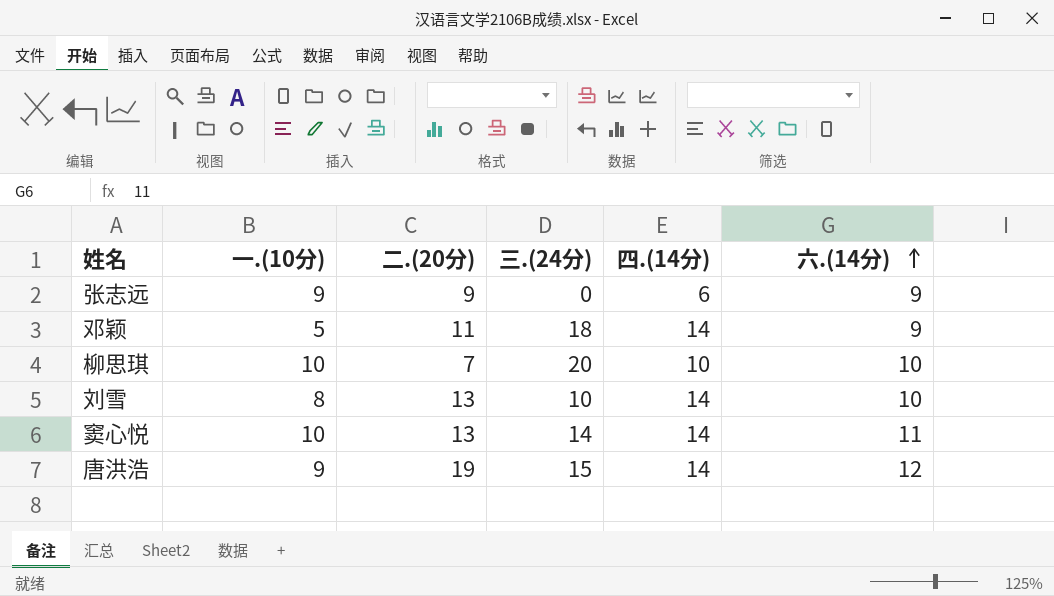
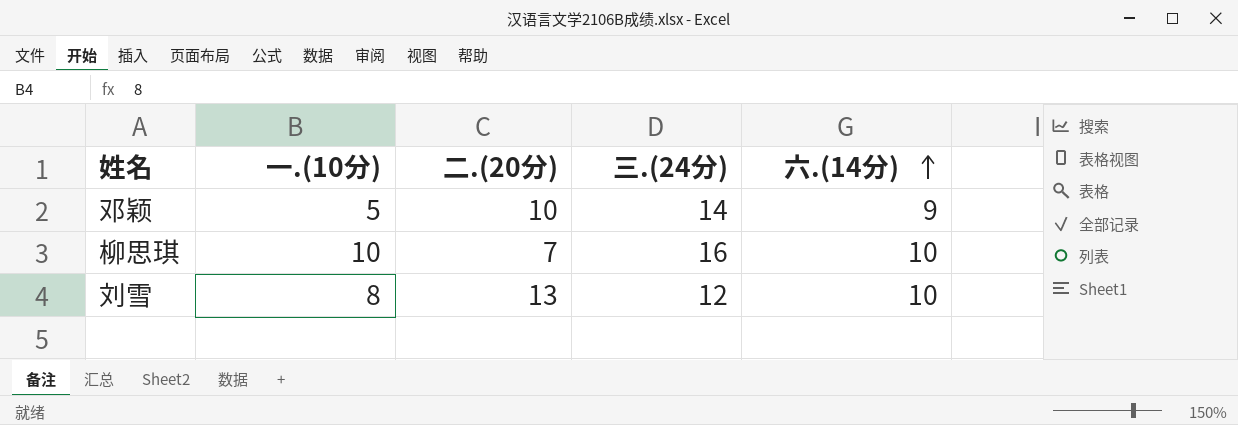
column 四.(14分) | position: 5 -> none
row 张志远: 9 | 9 | 0 | 6 | 9 -> none
row 窦心悦: 10 | 13 | 14 | 14 | 11 -> none
row 唐洪浩: 9 | 19 | 15 | 14 | 12 -> none
邓颖 | 二.(20分): 11 -> 10
邓颖 | 三.(24分): 18 -> 14
柳思琪 | 三.(24分): 20 -> 16
刘雪 | 三.(24分): 10 -> 12

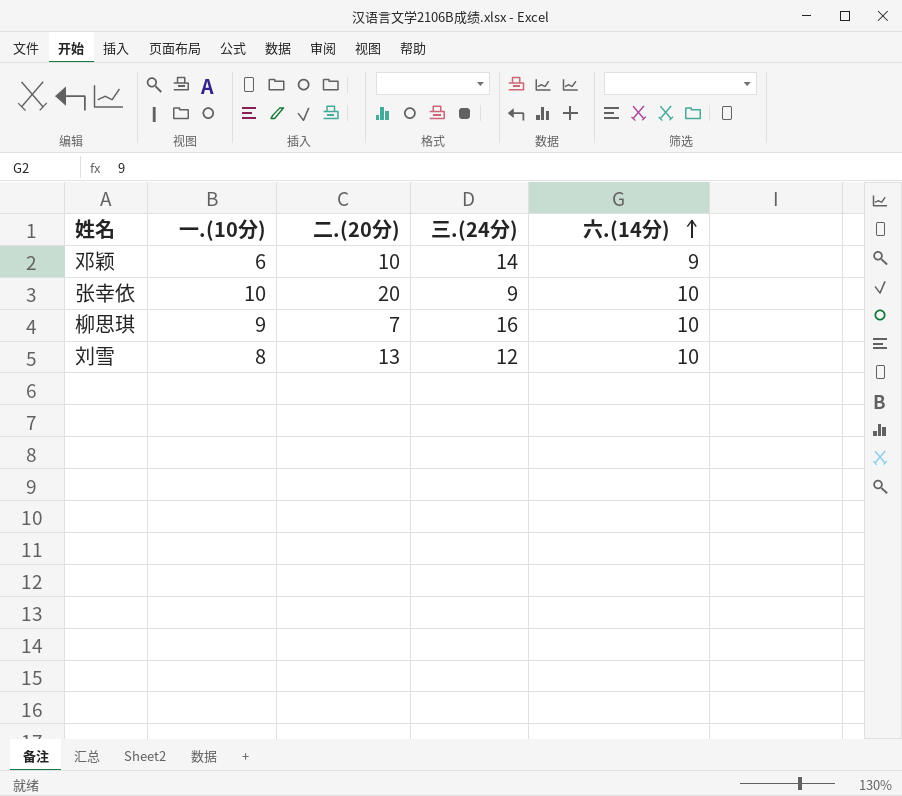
邓颖 | 一.(10分): 5 -> 6
row 张幸依: none -> 10 | 20 | 9 | 10
柳思琪 | 一.(10分): 10 -> 9

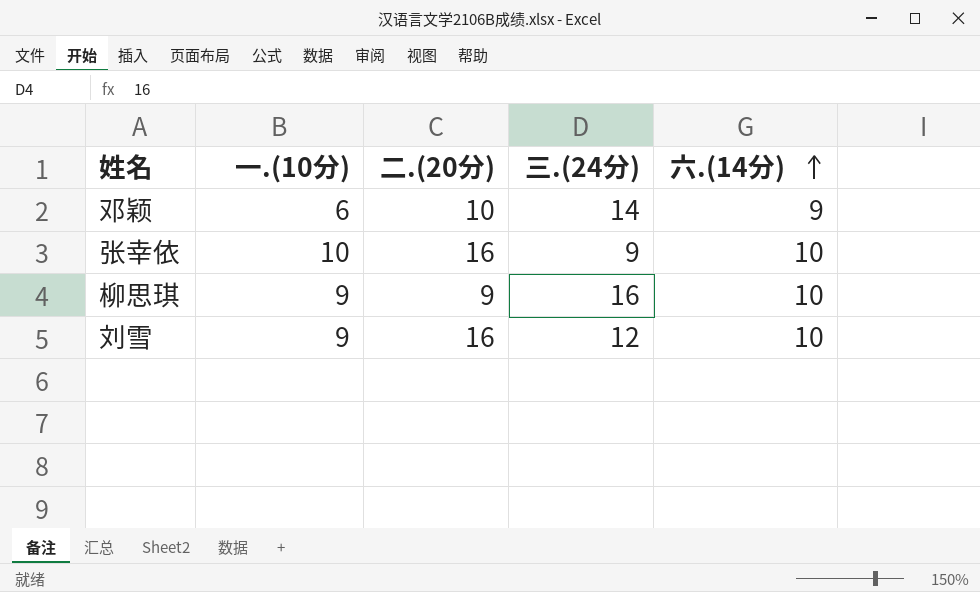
张幸依 | 二.(20分): 20 -> 16
柳思琪 | 二.(20分): 7 -> 9
刘雪 | 一.(10分): 8 -> 9
刘雪 | 二.(20分): 13 -> 16

